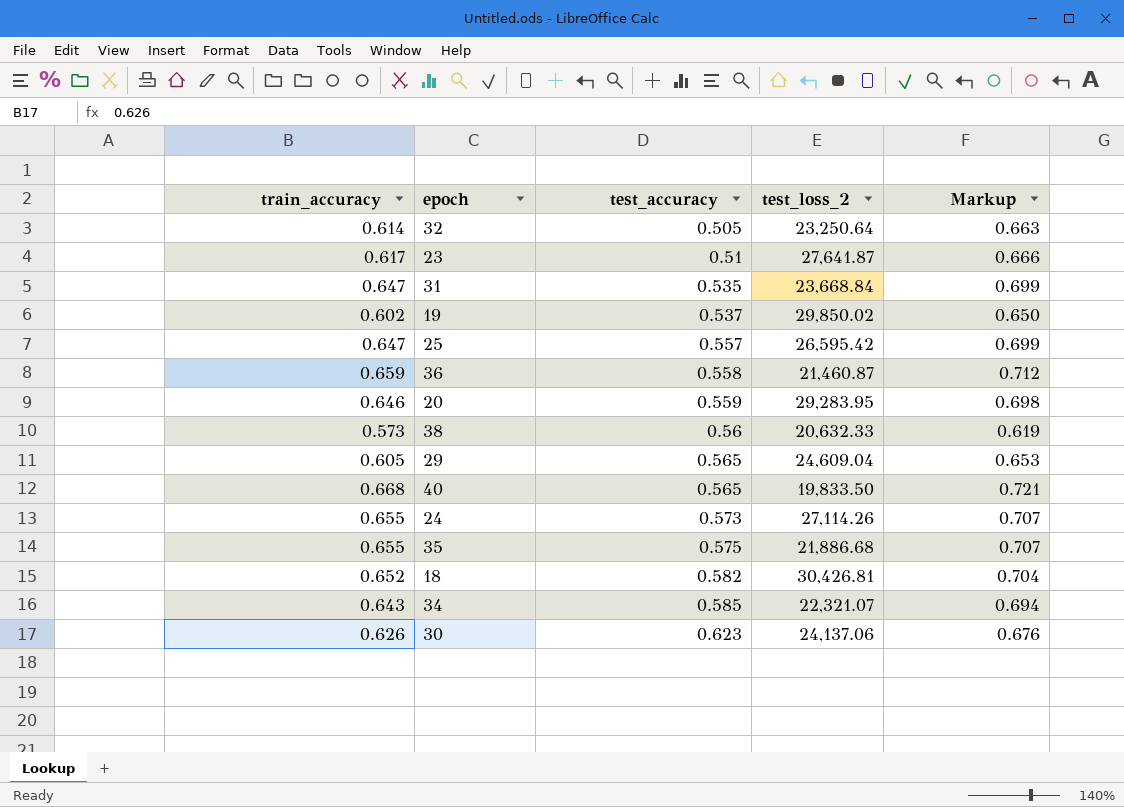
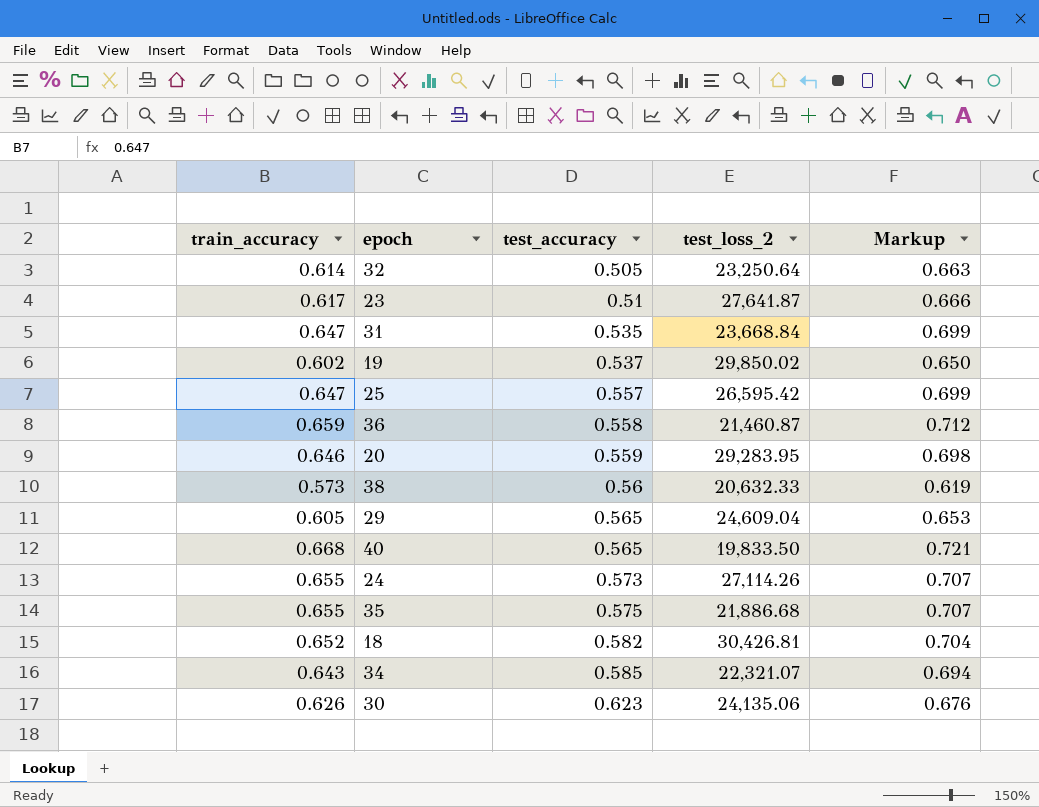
30 | test_loss_2: 24,137.06 -> 24,135.06

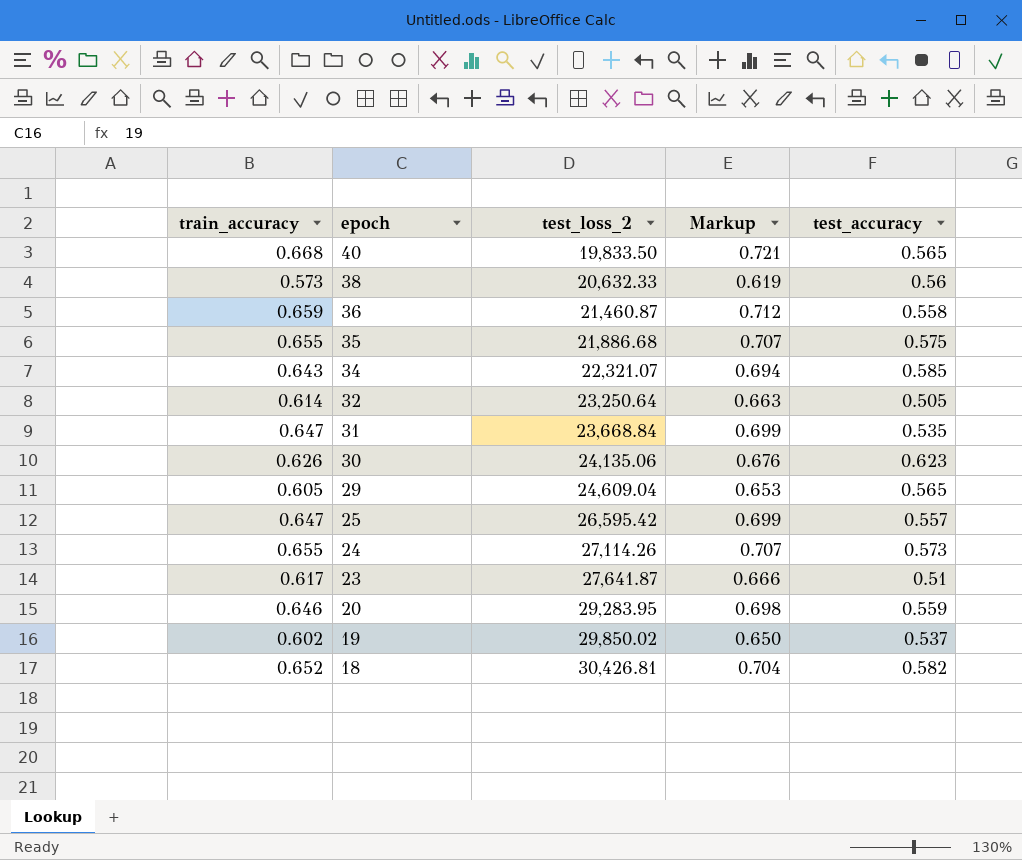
row order: test_accuracy ascending -> epoch descending
column test_accuracy | position: 3 -> 5

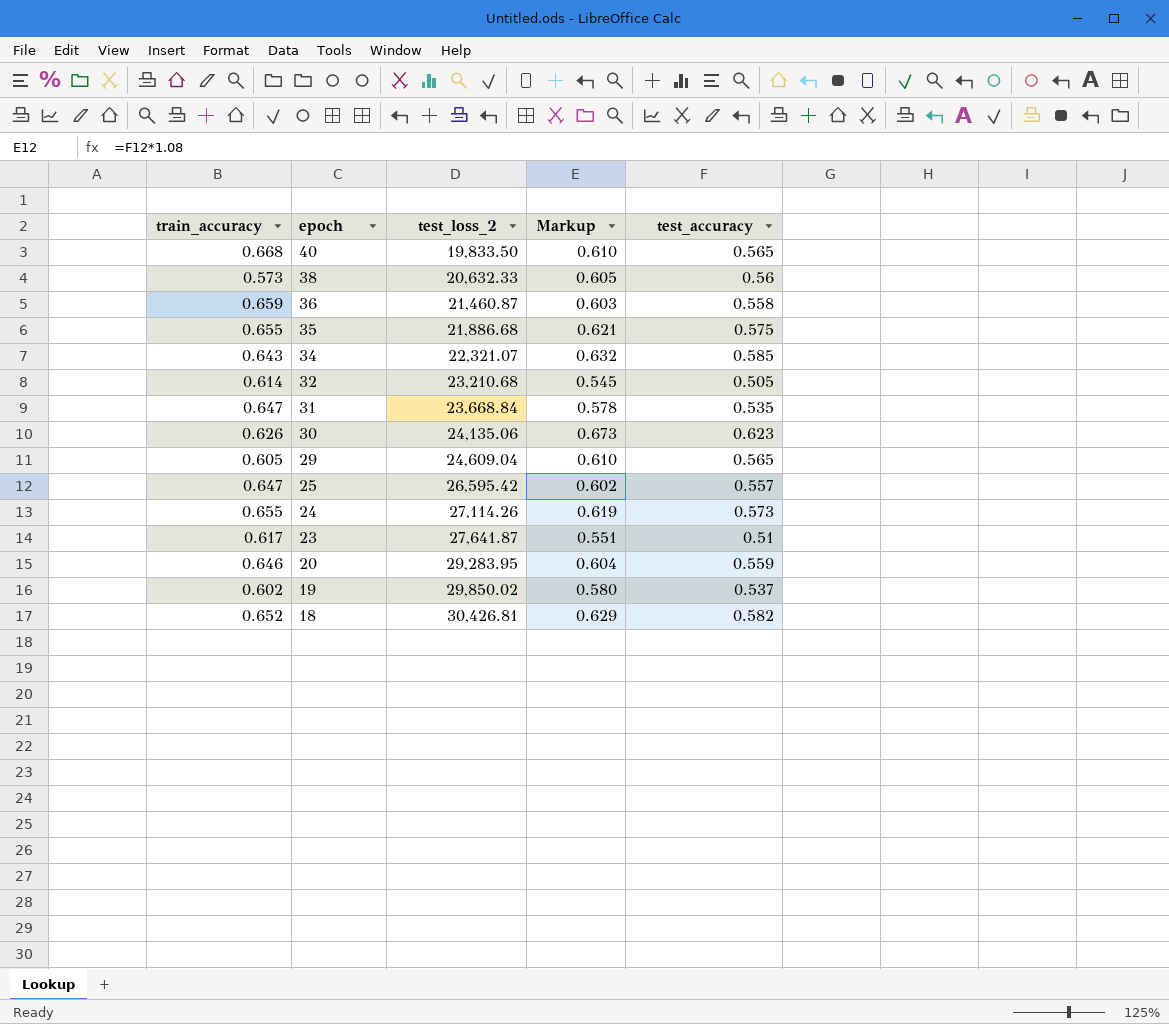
column Markup | formula: [train_accuracy] * 1.08 -> [test_accuracy] * 1.08
32 | test_loss_2: 23,250.64 -> 23,210.68

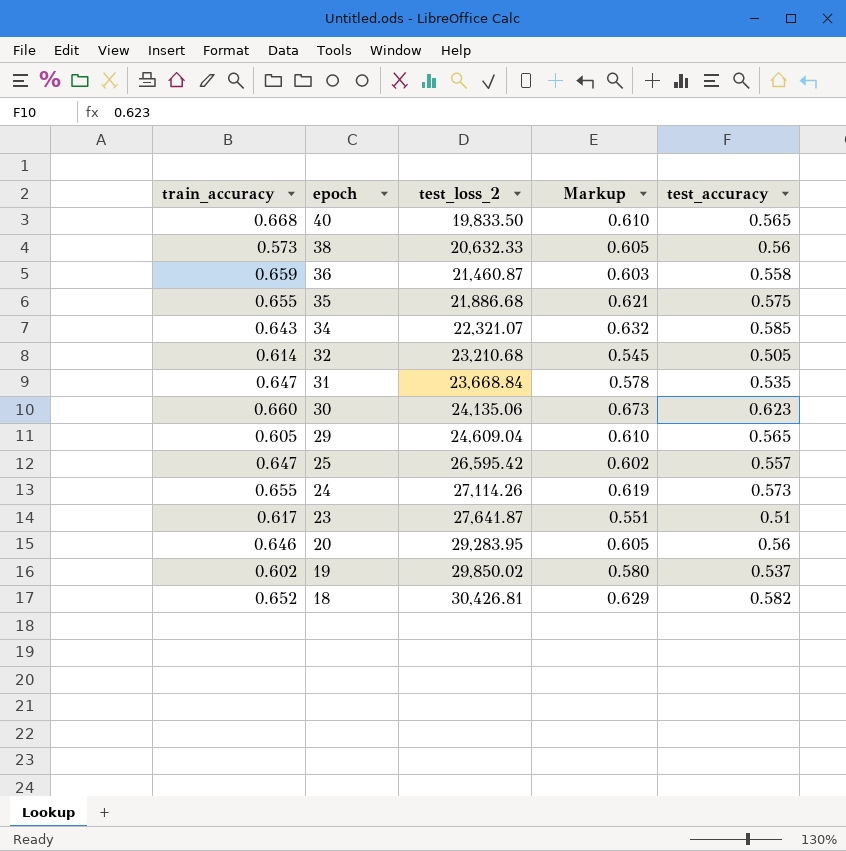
30 | train_accuracy: 0.626 -> 0.660
20 | Markup: 0.604 -> 0.605
20 | test_accuracy: 0.559 -> 0.56

